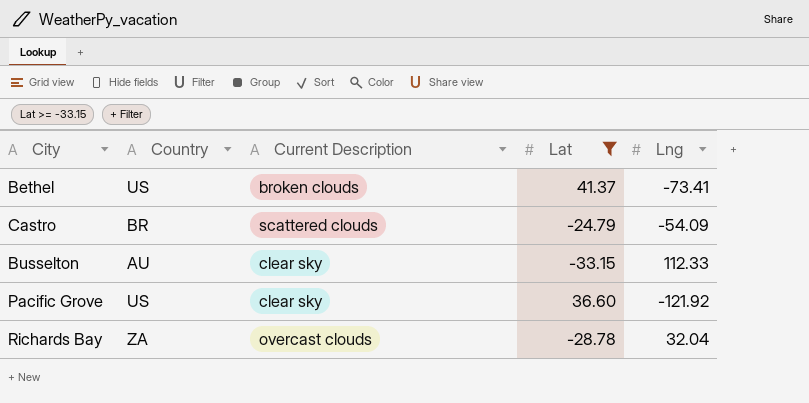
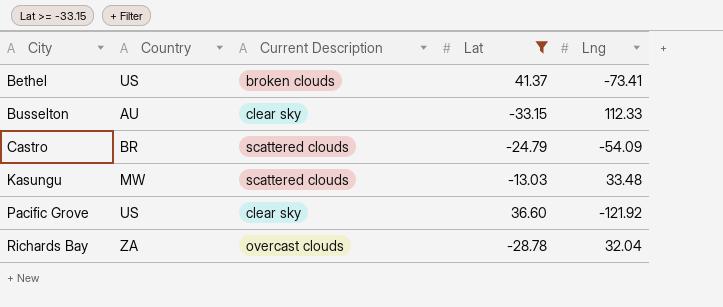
row order: none -> City ascending
row Kasungu: none -> MW | scattered clouds | -13.03 | 33.48

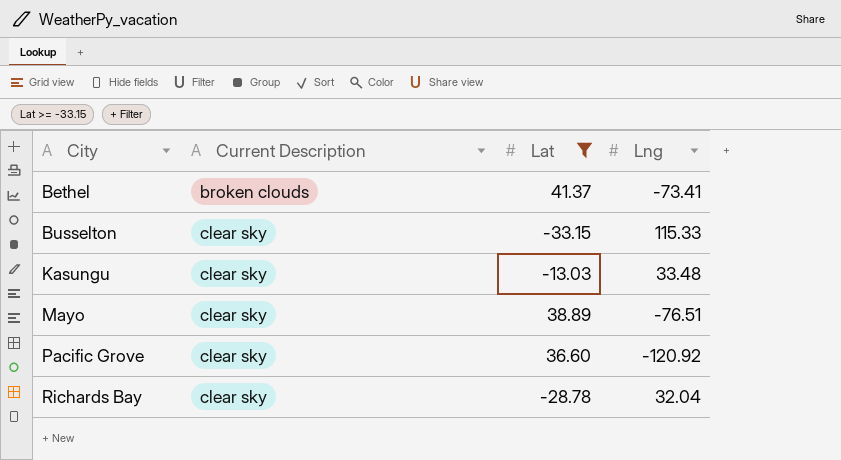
column Country | position: 2 -> none
row Castro: BR | scattered clouds | -24.79 | -54.09 -> none
Busselton | Lng: 112.33 -> 115.33
Kasungu | Current Description: scattered clouds -> clear sky
row Mayo: none -> clear sky | 38.89 | -76.51
Pacific Grove | Lng: -121.92 -> -120.92
Richards Bay | Current Description: overcast clouds -> clear sky

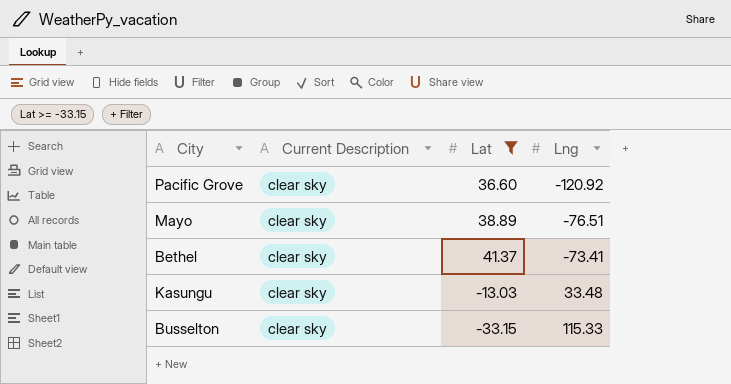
row order: City ascending -> Lng ascending
row Richards Bay: clear sky | -28.78 | 32.04 -> none
Bethel | Current Description: broken clouds -> clear sky

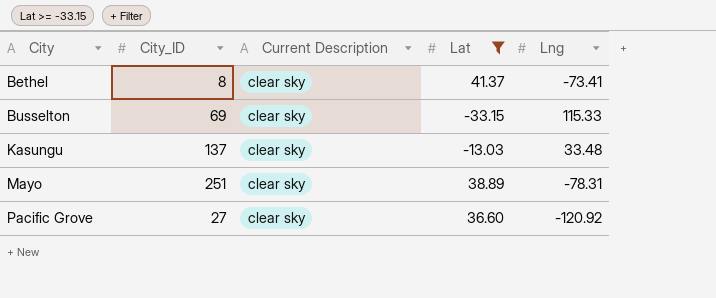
row order: Lng ascending -> City ascending
column City_ID | position: none -> 2
Mayo | Lng: -76.51 -> -78.31

